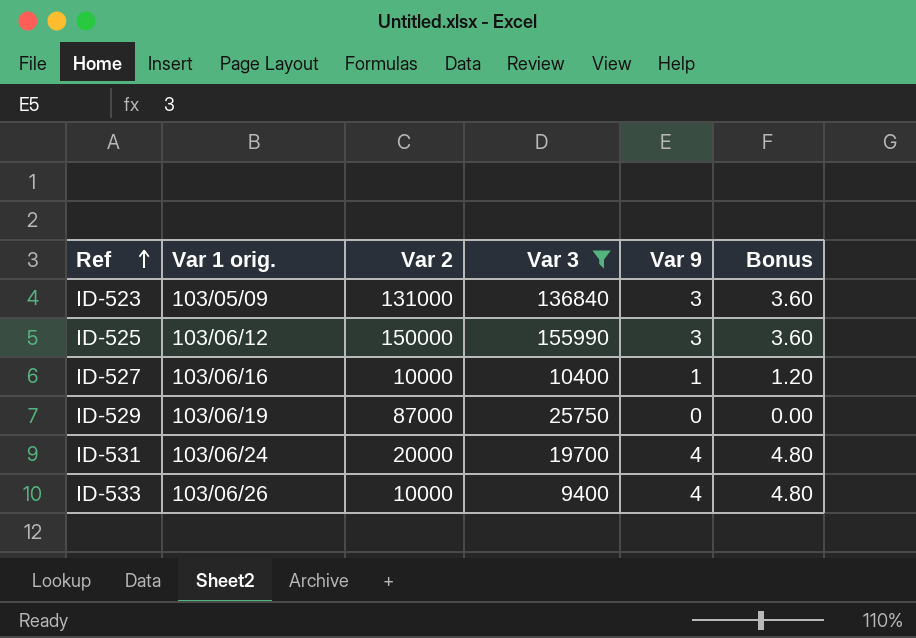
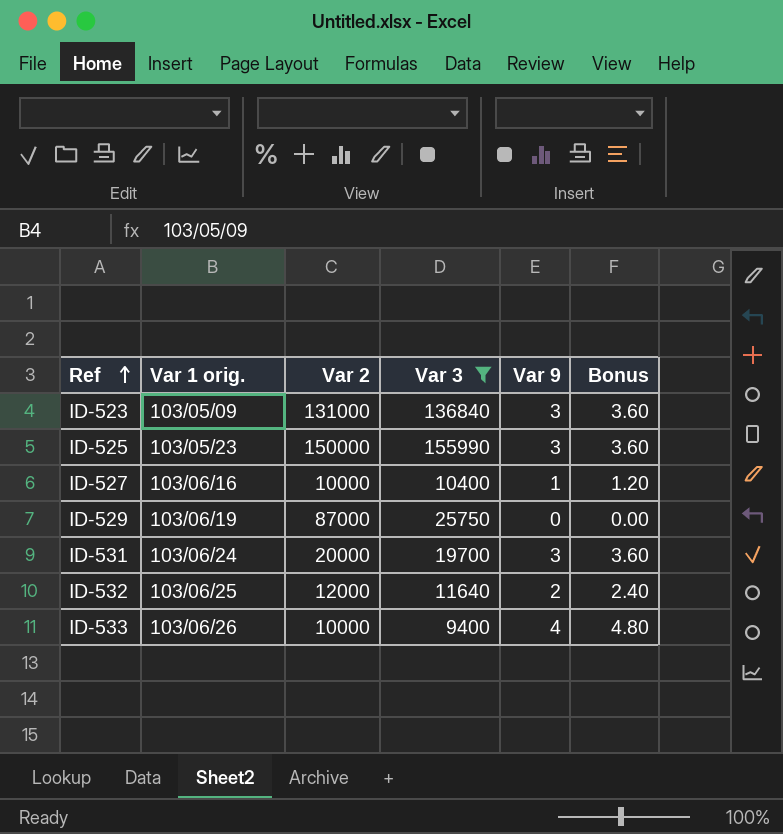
ID-525 | Var 1 orig.: 103/06/12 -> 103/05/23
ID-531 | Var 9: 4 -> 3
ID-531 | Bonus: 4.80 -> 3.60
row ID-532: none -> 103/06/25 | 12000 | 11640 | 2 | 2.40

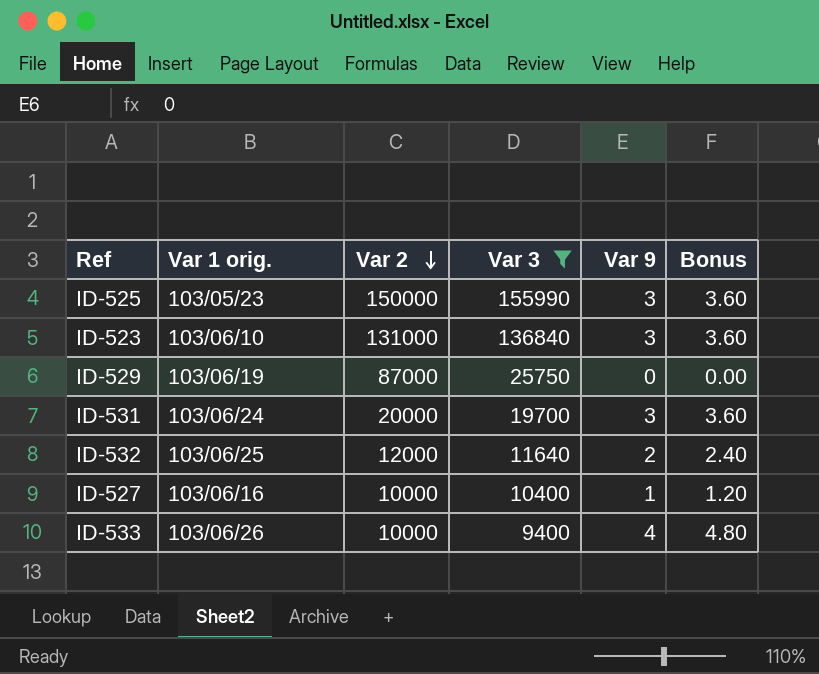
row order: Ref ascending -> Var 2 descending
ID-523 | Var 1 orig.: 103/05/09 -> 103/06/10

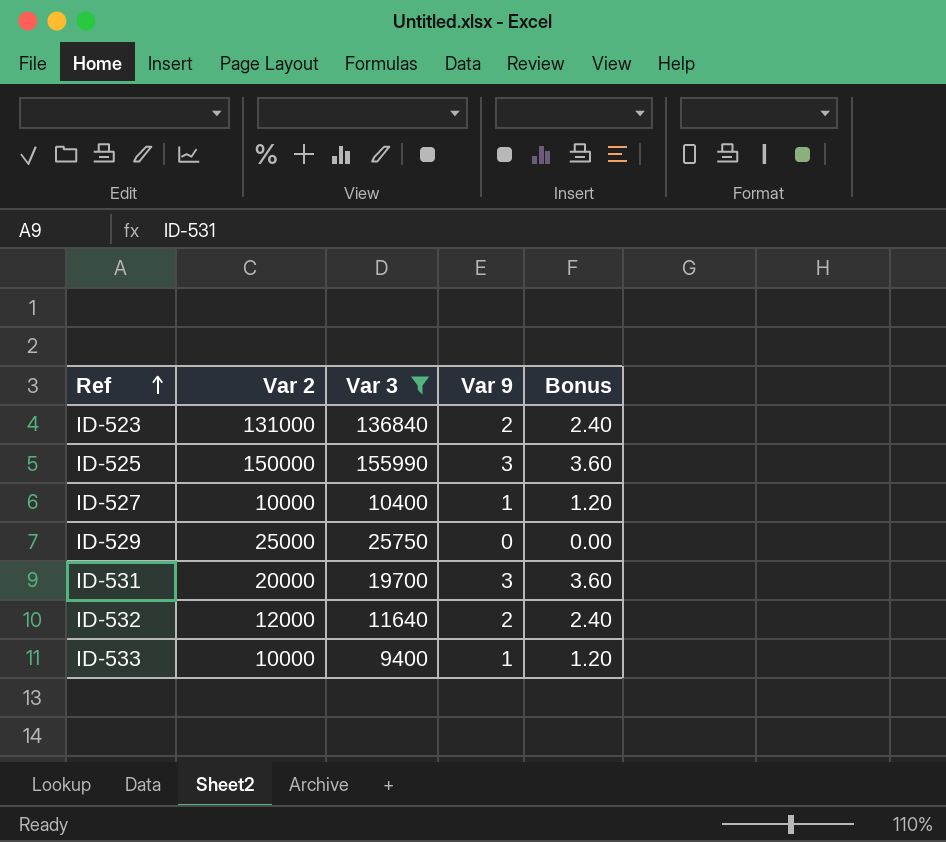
row order: Var 2 descending -> Ref ascending
column Var 1 orig. | position: 2 -> none
ID-523 | Var 9: 3 -> 2
ID-523 | Bonus: 3.60 -> 2.40
ID-529 | Var 2: 87000 -> 25000
ID-533 | Var 9: 4 -> 1
ID-533 | Bonus: 4.80 -> 1.20

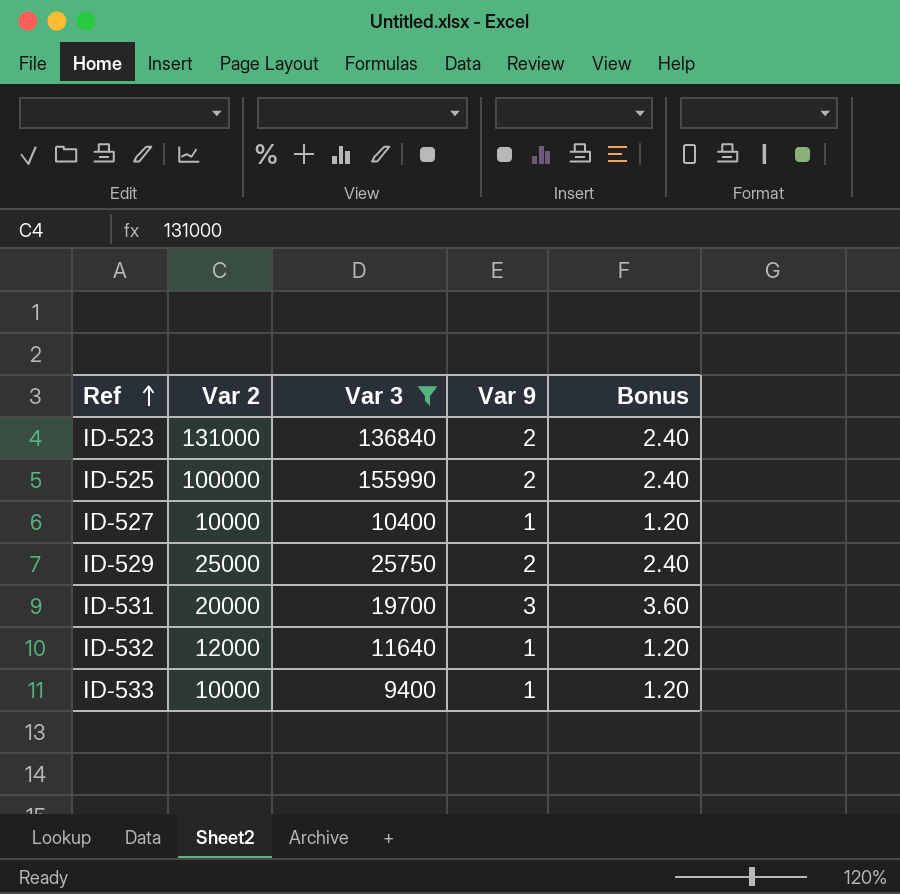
ID-525 | Var 2: 150000 -> 100000
ID-525 | Var 9: 3 -> 2
ID-525 | Bonus: 3.60 -> 2.40
ID-529 | Var 9: 0 -> 2
ID-529 | Bonus: 0.00 -> 2.40
ID-532 | Var 9: 2 -> 1
ID-532 | Bonus: 2.40 -> 1.20

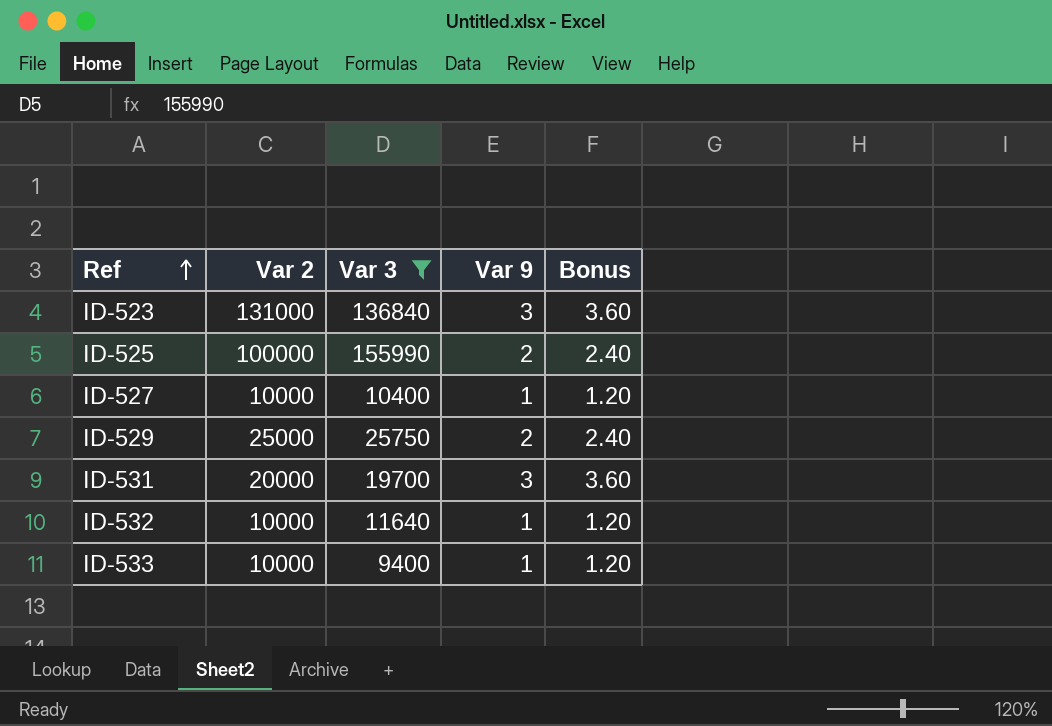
ID-523 | Var 9: 2 -> 3
ID-523 | Bonus: 2.40 -> 3.60
ID-532 | Var 2: 12000 -> 10000

